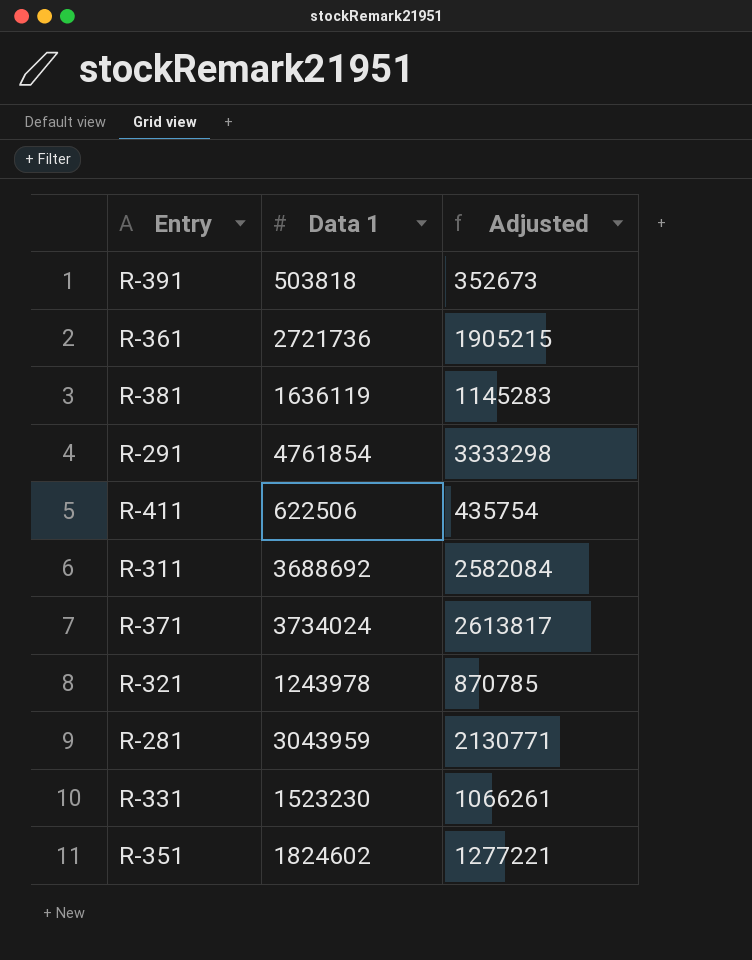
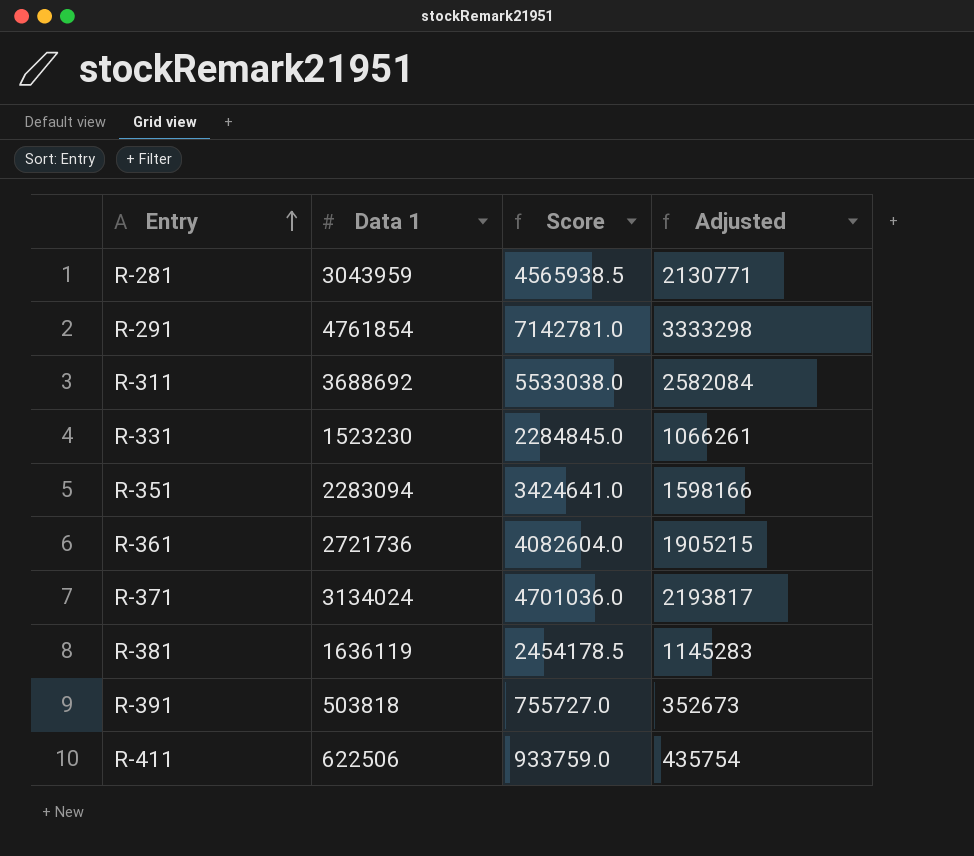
row order: none -> Entry ascending
column Score | formula: none -> [Data 1] * 1.5
row R-321: 1243978 | 870785 -> none
R-351 | Data 1: 1824602 -> 2283094
R-351 | Adjusted: 1277221 -> 1598166
R-371 | Data 1: 3734024 -> 3134024
R-371 | Adjusted: 2613817 -> 2193817

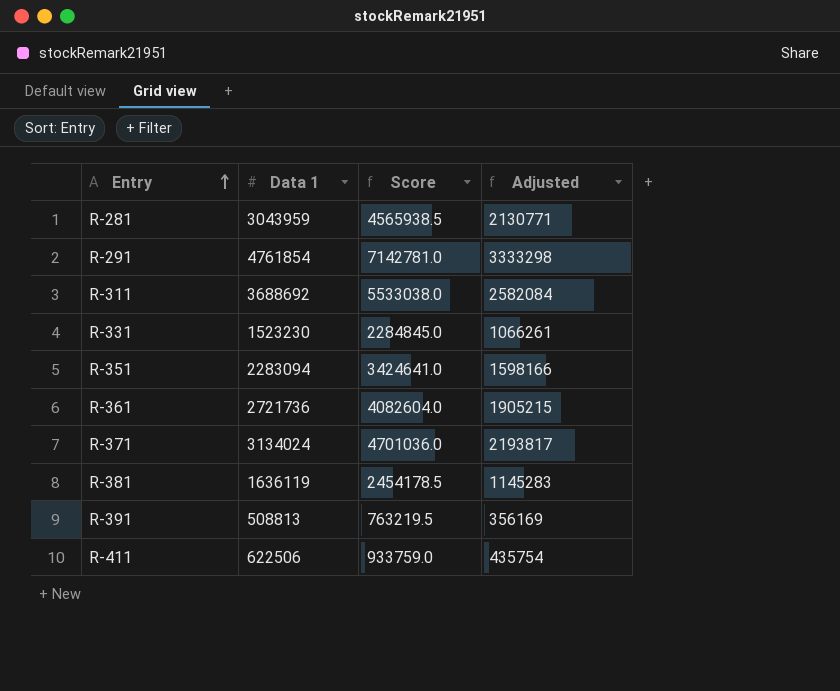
R-391 | Data 1: 503818 -> 508813
R-391 | Score: 755727.0 -> 763219.5
R-391 | Adjusted: 352673 -> 356169

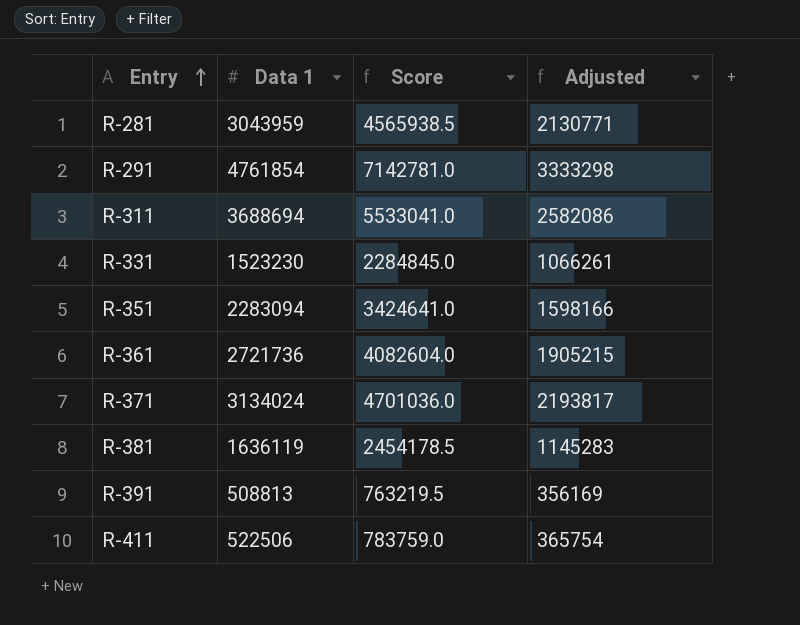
R-311 | Data 1: 3688692 -> 3688694
R-311 | Score: 5533038.0 -> 5533041.0
R-311 | Adjusted: 2582084 -> 2582086
R-411 | Data 1: 622506 -> 522506
R-411 | Score: 933759.0 -> 783759.0
R-411 | Adjusted: 435754 -> 365754

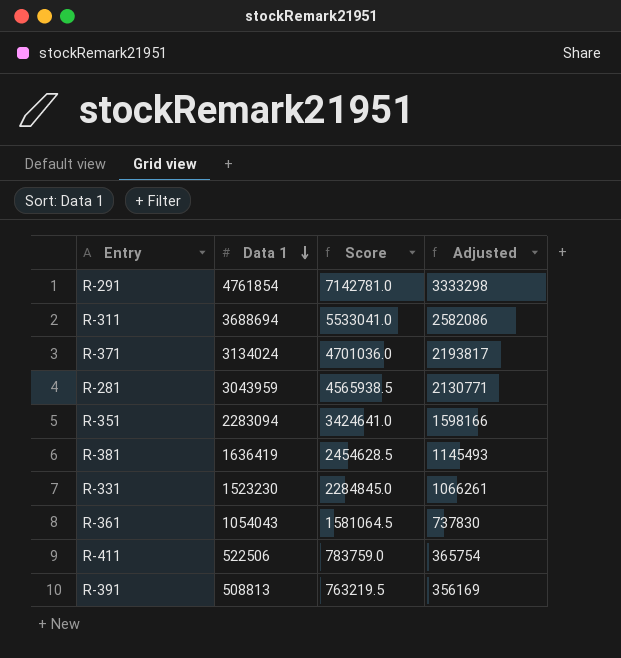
row order: Entry ascending -> Data 1 descending
R-381 | Data 1: 1636119 -> 1636419
R-381 | Score: 2454178.5 -> 2454628.5
R-381 | Adjusted: 1145283 -> 1145493
R-361 | Data 1: 2721736 -> 1054043
R-361 | Score: 4082604.0 -> 1581064.5
R-361 | Adjusted: 1905215 -> 737830

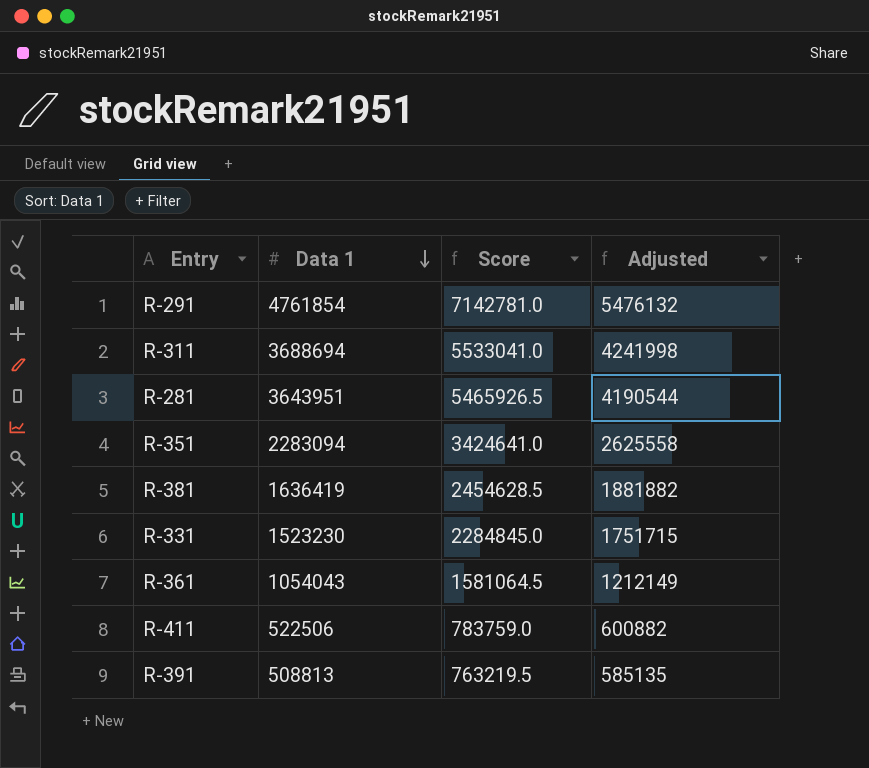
column Adjusted | formula: [Data 1] * 0.7 -> [Data 1] * 1.15
row R-371: 3134024 | 4701036.0 | 2193817 -> none
R-281 | Data 1: 3043959 -> 3643951
R-281 | Score: 4565938.5 -> 5465926.5

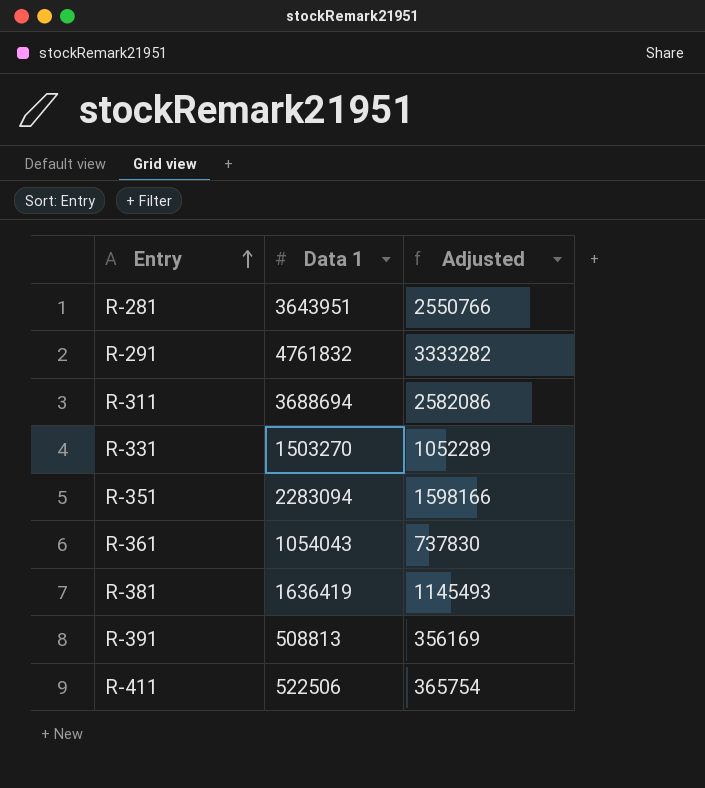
row order: Data 1 descending -> Entry ascending
column Score | formula: [Data 1] * 1.5 -> none
column Adjusted | formula: [Data 1] * 1.15 -> [Data 1] * 0.7
R-291 | Data 1: 4761854 -> 4761832
R-331 | Data 1: 1523230 -> 1503270

